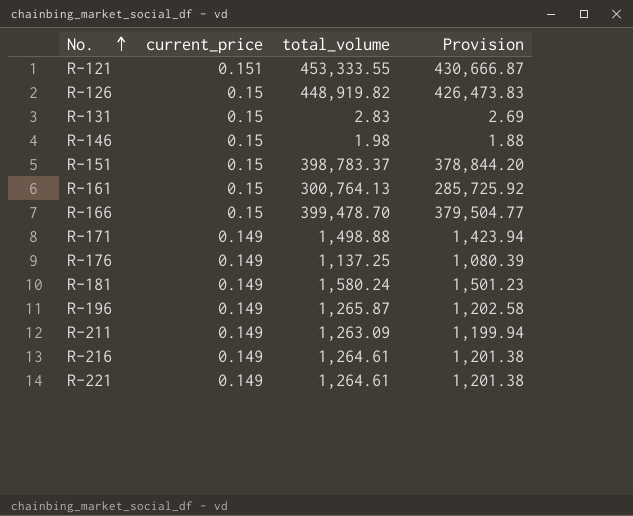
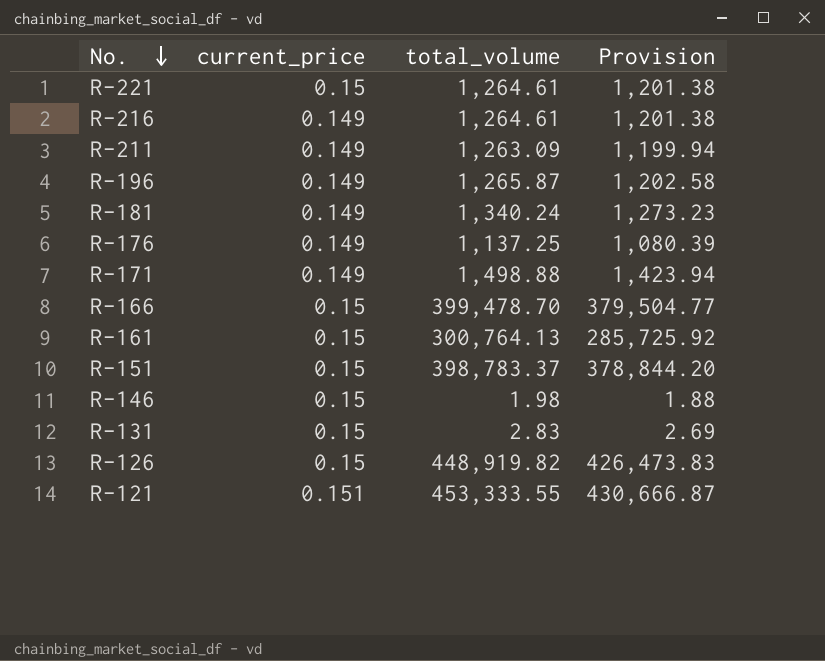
row order: No. ascending -> No. descending
R-221 | current_price: 0.149 -> 0.15
R-181 | total_volume: 1,580.24 -> 1,340.24
R-181 | Provision: 1,501.23 -> 1,273.23

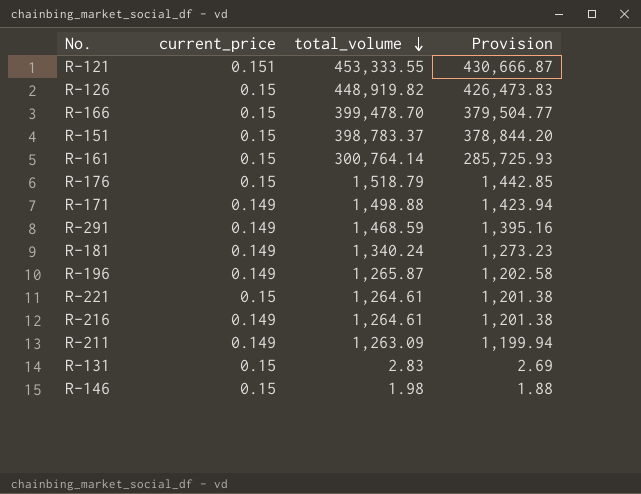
row order: No. descending -> total_volume descending
R-161 | total_volume: 300,764.13 -> 300,764.14
R-161 | Provision: 285,725.92 -> 285,725.93
R-176 | current_price: 0.149 -> 0.15
R-176 | total_volume: 1,137.25 -> 1,518.79
R-176 | Provision: 1,080.39 -> 1,442.85
row R-291: none -> 0.149 | 1,468.59 | 1,395.16

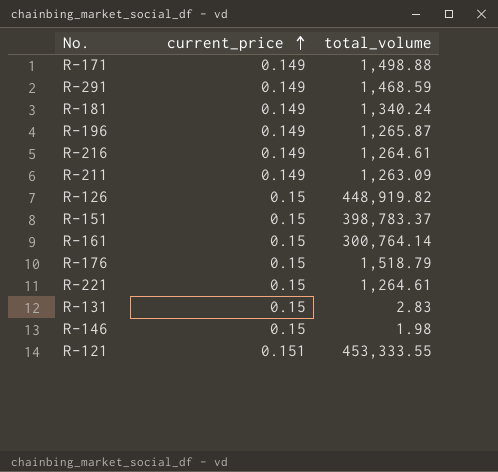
row order: total_volume descending -> current_price ascending
column Provision | formula: [total_volume] * 0.95 -> none
row R-166: 0.15 | 399,478.70 | 379,504.77 -> none

